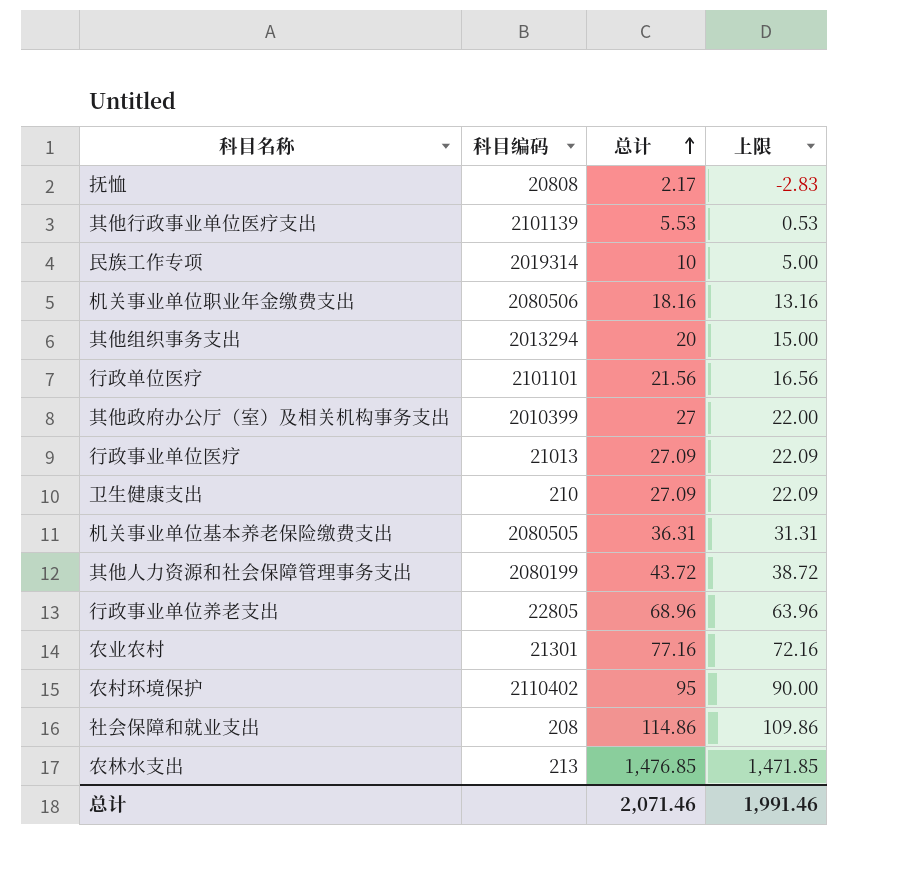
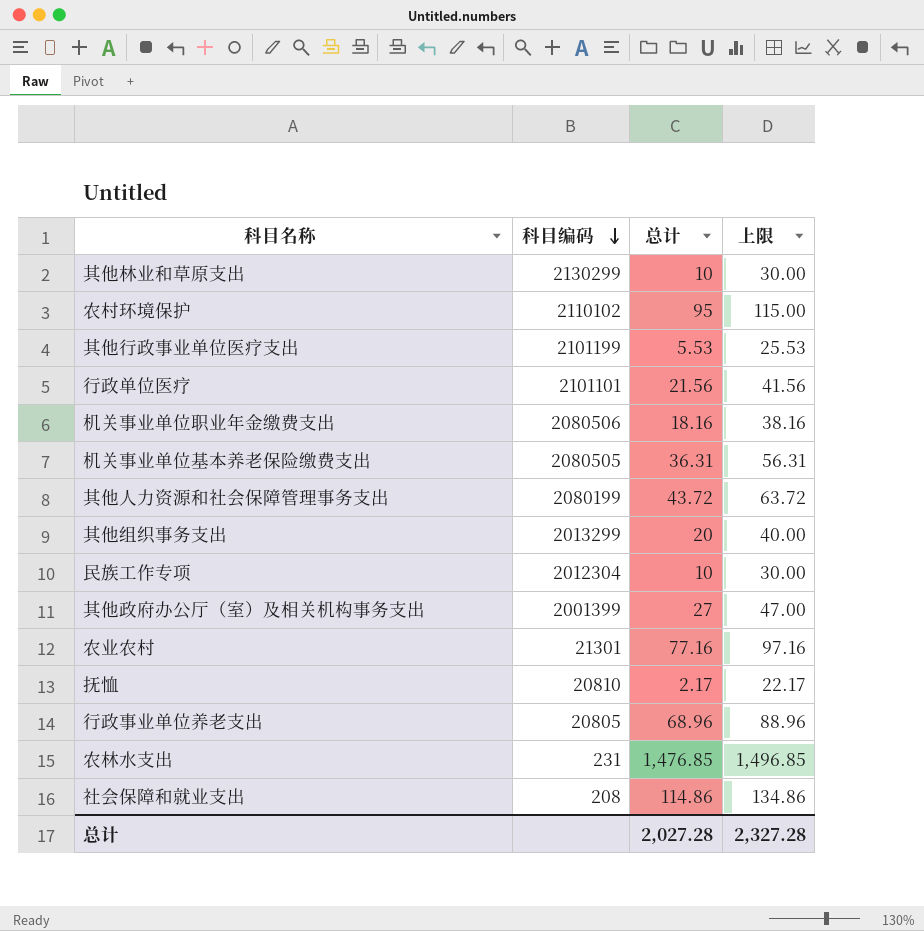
row order: 总计 ascending -> 科目编码 descending
column 上限 | formula: [总计] - 5 -> [总计] + 20
row 行政事业单位医疗: 21013 | 27.09 | 22.09 -> none
row 卫生健康支出: 210 | 27.09 | 22.09 -> none
row 其他林业和草原支出: none -> 2130299 | 10 | 30.00
农村环境保护 | 科目编码: 2110402 -> 2110102
其他行政事业单位医疗支出 | 科目编码: 2101139 -> 2101199
其他组织事务支出 | 科目编码: 2013294 -> 2013299
民族工作专项 | 科目编码: 2019314 -> 2012304
其他政府办公厅（室）及相关机构事务支出 | 科目编码: 2010399 -> 2001399
抚恤 | 科目编码: 20808 -> 20810
行政事业单位养老支出 | 科目编码: 22805 -> 20805
农林水支出 | 科目编码: 213 -> 231
总计 | 总计: 2,071.46 -> 2,027.28
总计 | 上限: 1,991.46 -> 2,327.28

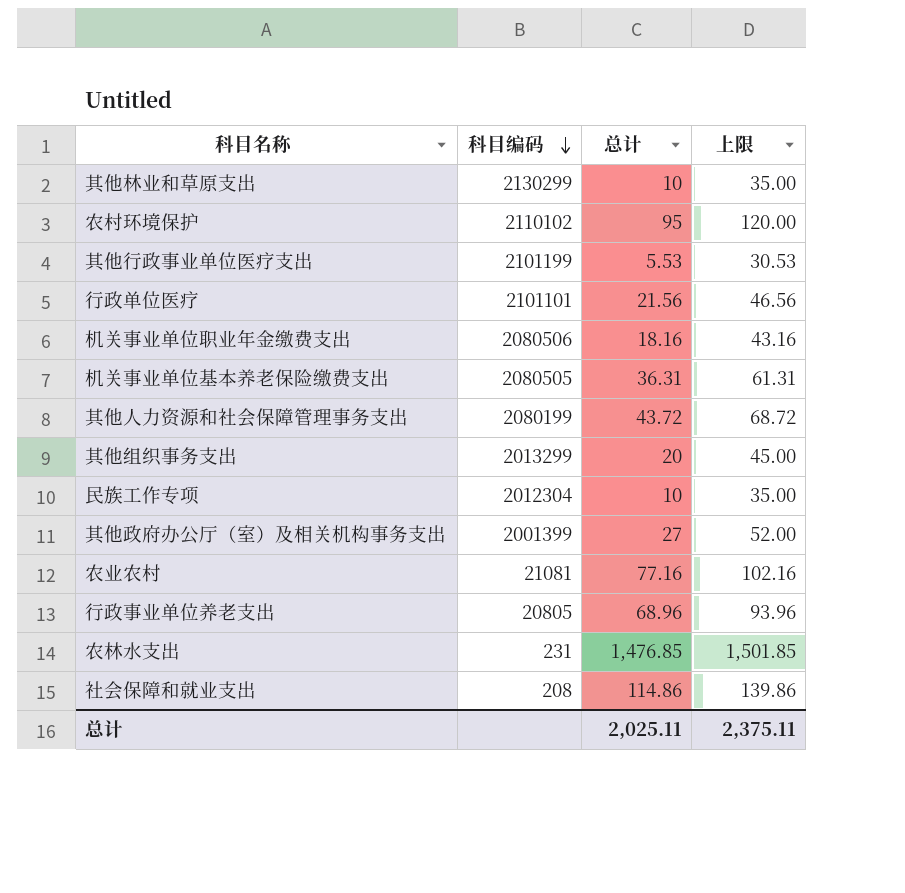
column 上限 | formula: [总计] + 20 -> [总计] + 25
row 抚恤: 20810 | 2.17 | 22.17 -> none
农业农村 | 科目编码: 21301 -> 21081
总计 | 总计: 2,027.28 -> 2,025.11
总计 | 上限: 2,327.28 -> 2,375.11

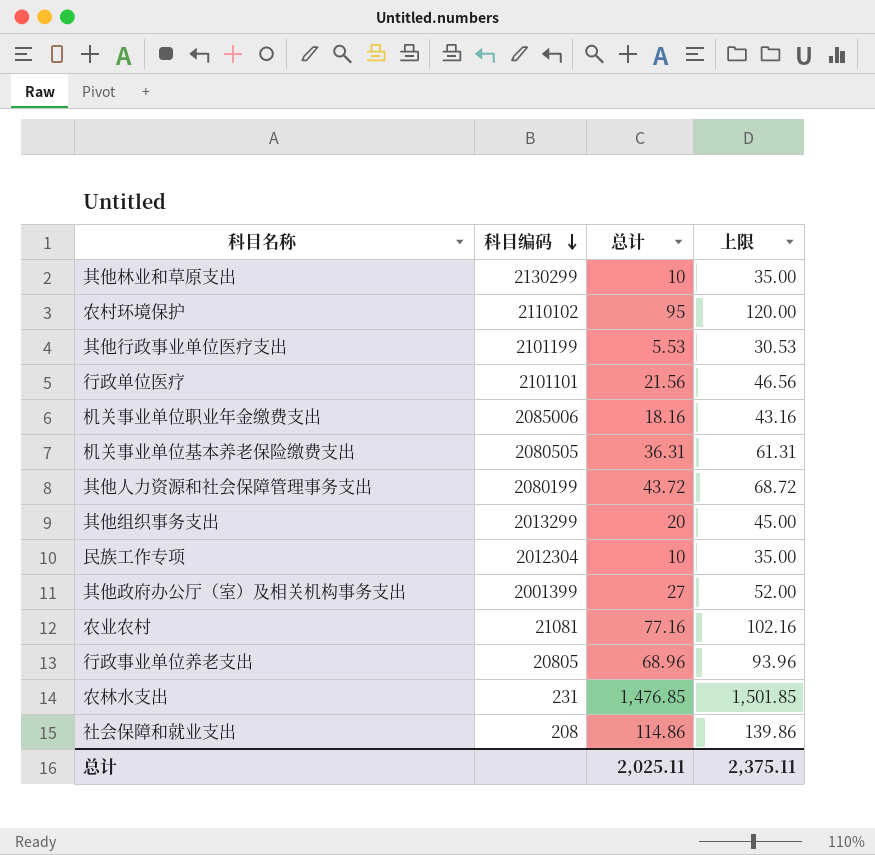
机关事业单位职业年金缴费支出 | 科目编码: 2080506 -> 2085006

